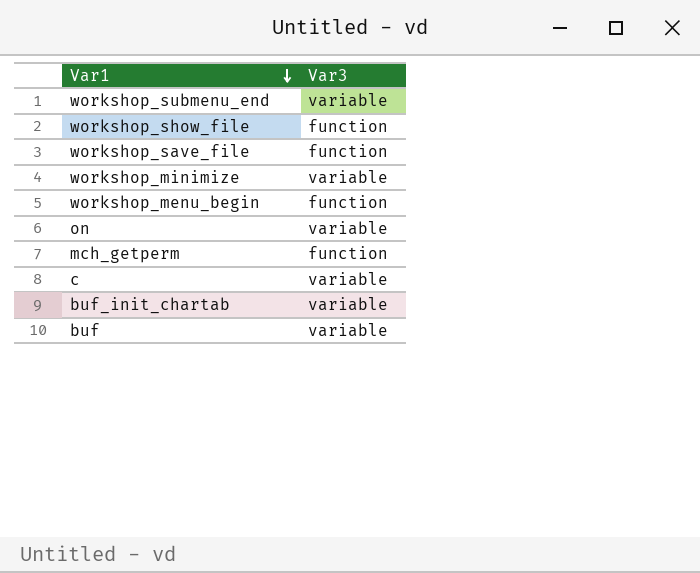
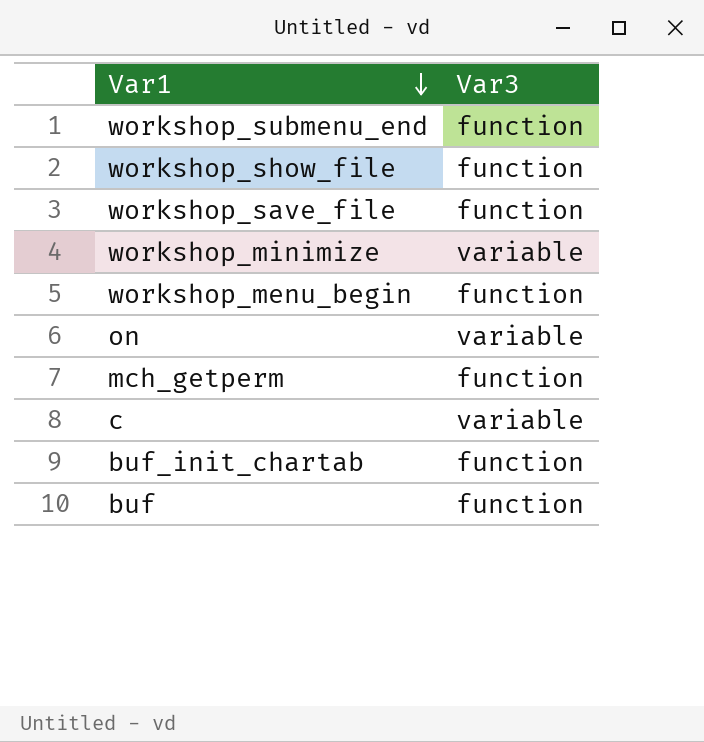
workshop_submenu_end | Var3: variable -> function
buf_init_chartab | Var3: variable -> function
buf | Var3: variable -> function

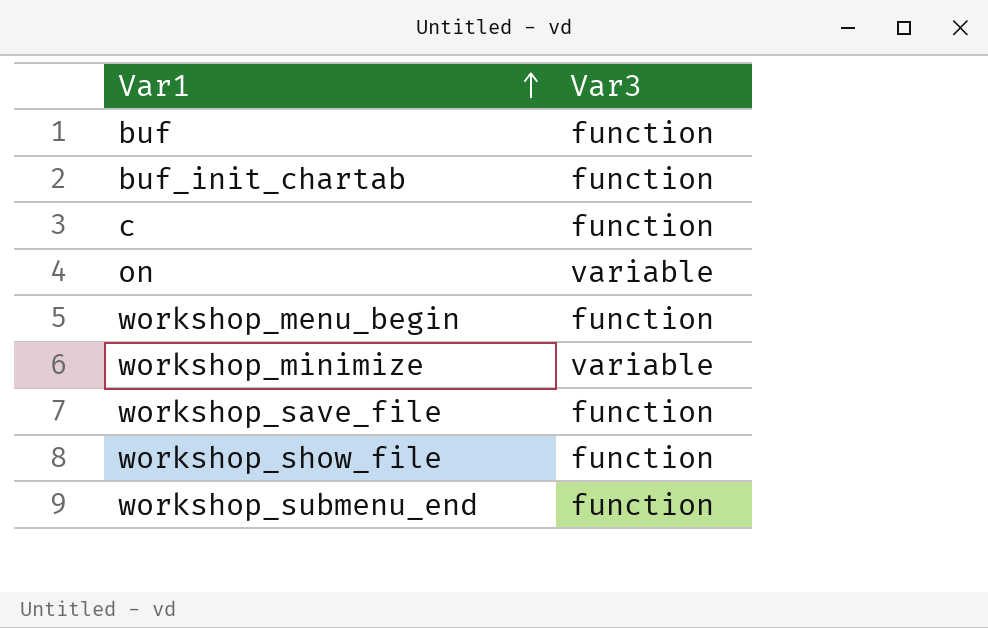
row order: Var1 descending -> Var1 ascending
row mch_getperm: function -> none
c | Var3: variable -> function

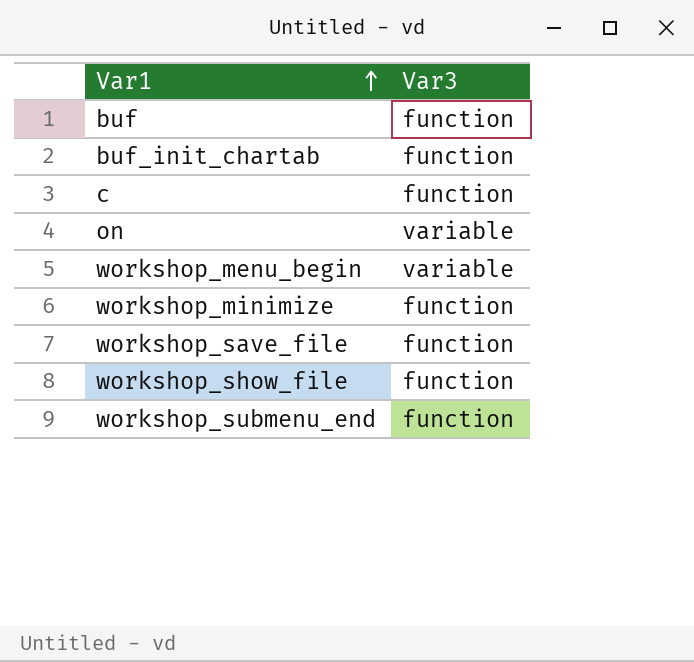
workshop_menu_begin | Var3: function -> variable
workshop_minimize | Var3: variable -> function

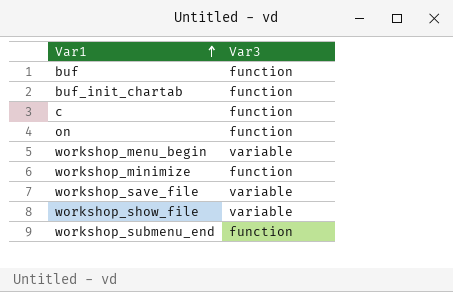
on | Var3: variable -> function
workshop_save_file | Var3: function -> variable
workshop_show_file | Var3: function -> variable

